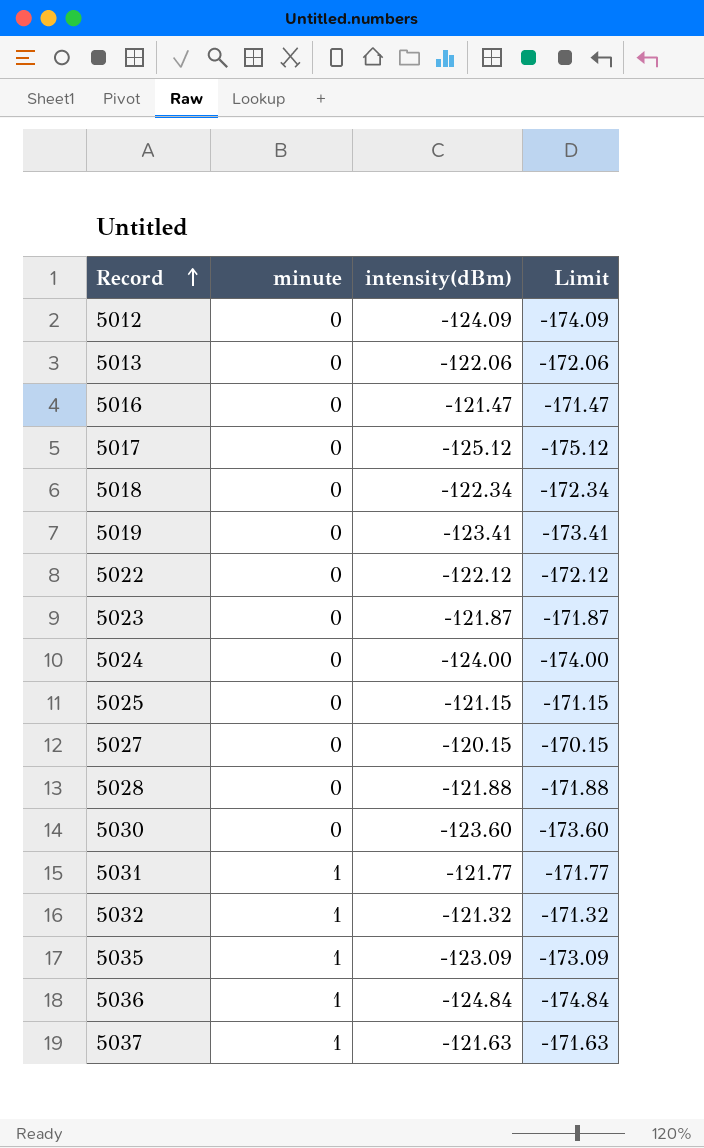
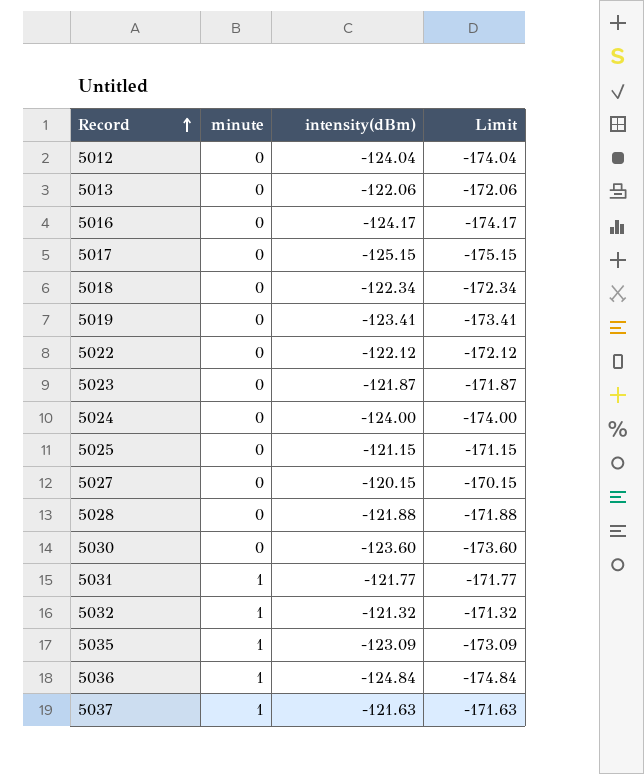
5012 | intensity(dBm): -124.09 -> -124.04
5012 | Limit: -174.09 -> -174.04
5016 | intensity(dBm): -121.47 -> -124.17
5016 | Limit: -171.47 -> -174.17
5017 | intensity(dBm): -125.12 -> -125.15
5017 | Limit: -175.12 -> -175.15

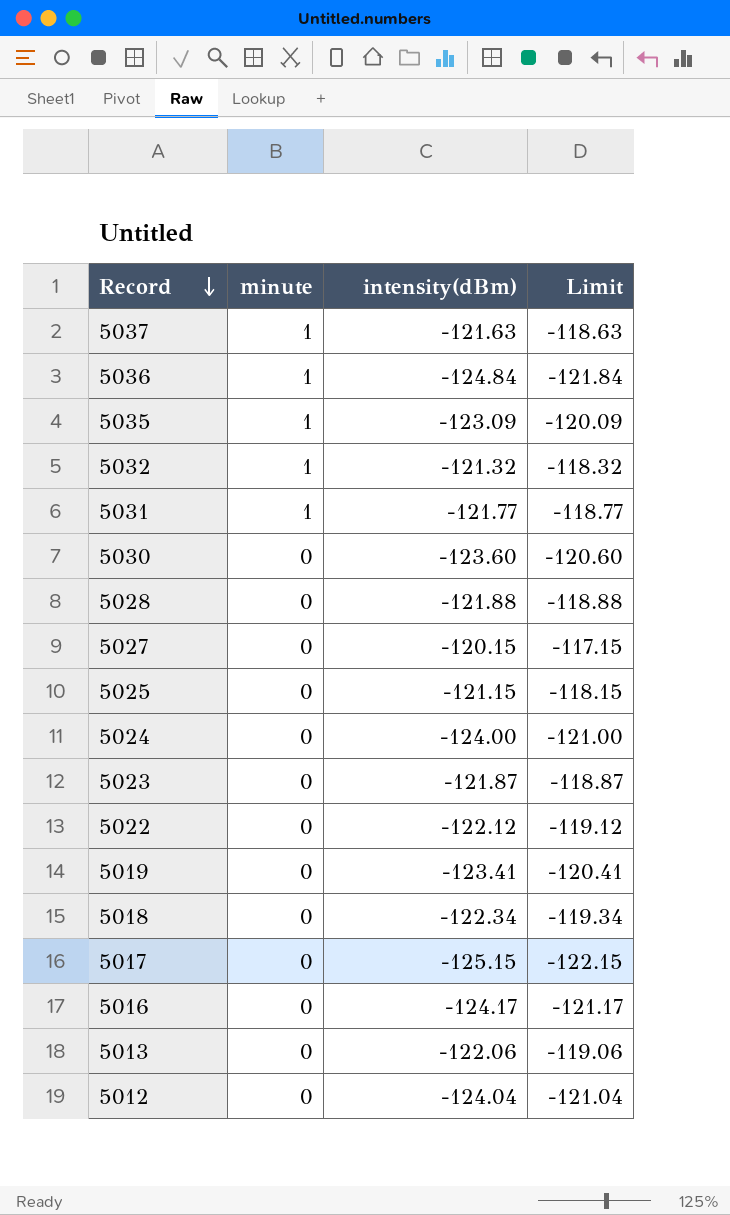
row order: Record ascending -> Record descending
column Limit | formula: [intensity(dBm)] - 50 -> [intensity(dBm)] + 3

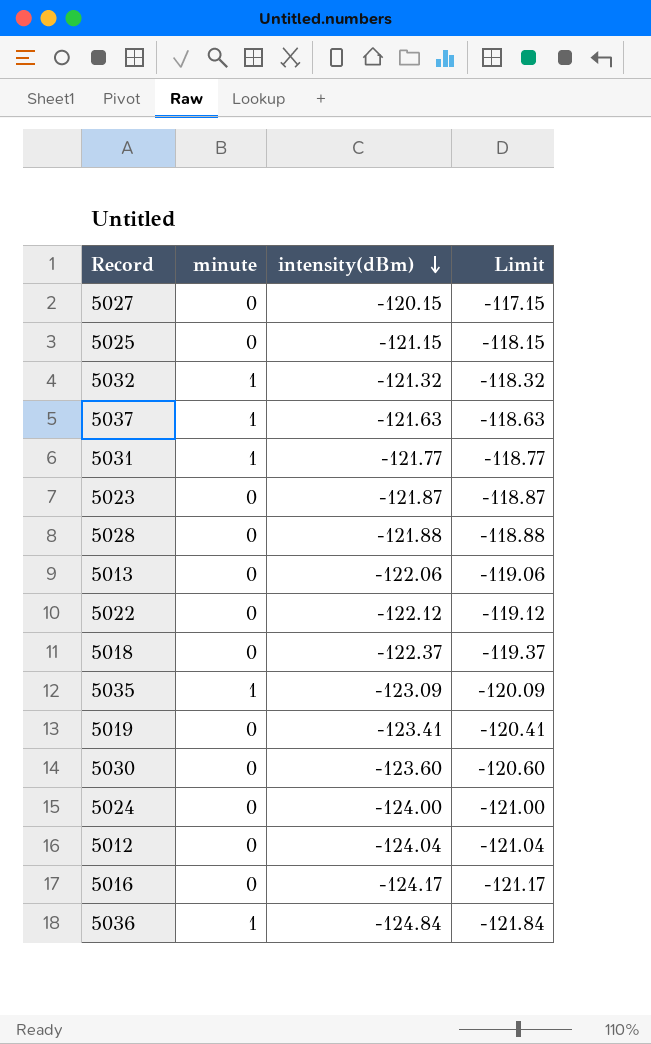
row order: Record descending -> intensity(dBm) descending
row 5017: 0 | -125.15 | -122.15 -> none
5018 | intensity(dBm): -122.34 -> -122.37
5018 | Limit: -119.34 -> -119.37

